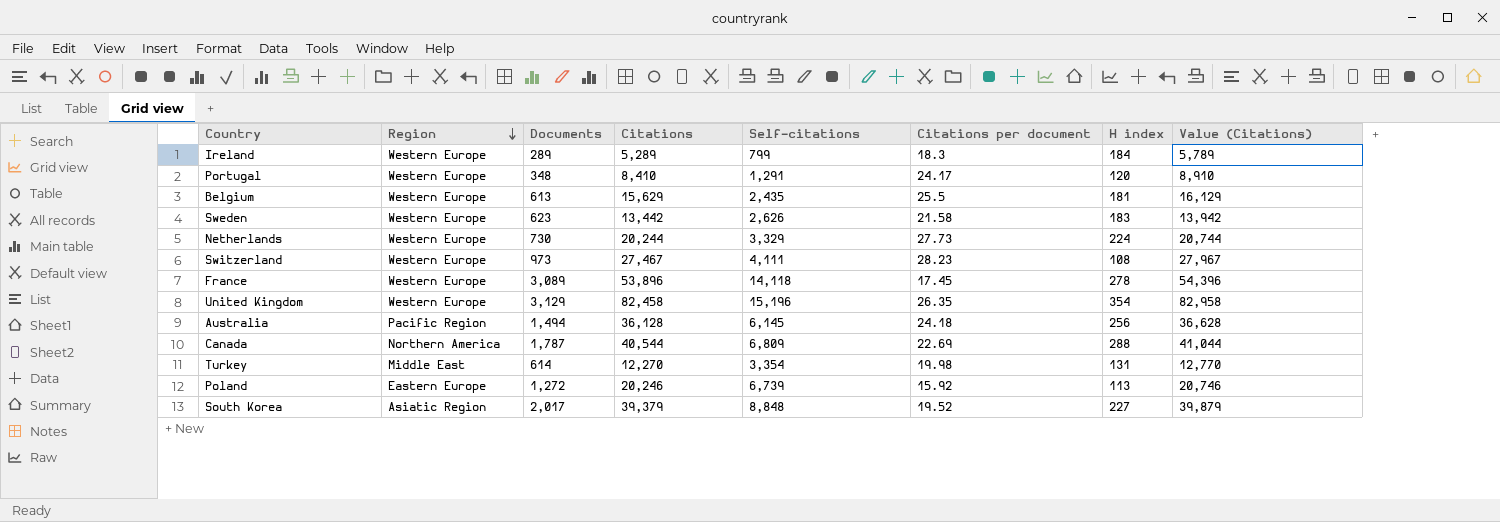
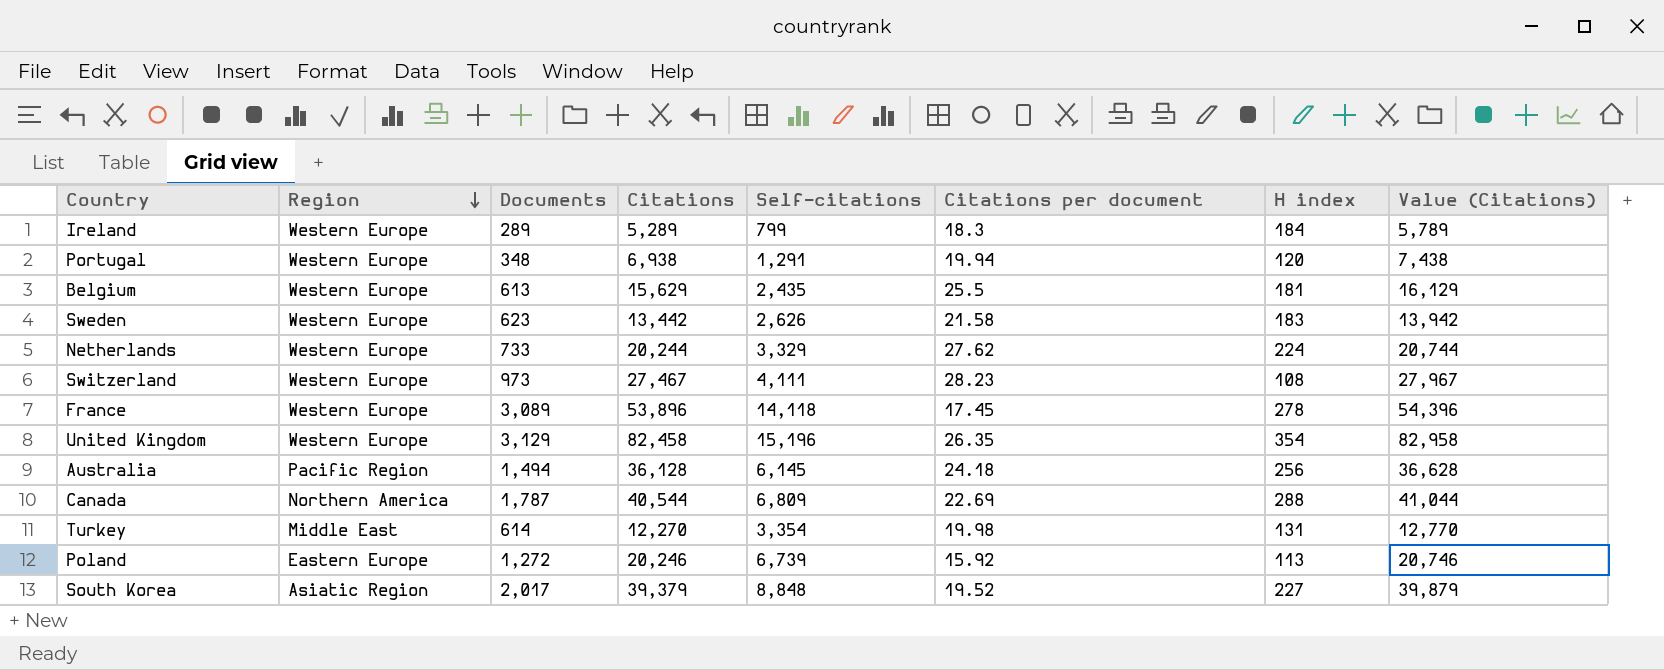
Portugal | Citations: 8,410 -> 6,938
Portugal | Citations per document: 24.17 -> 19.94
Portugal | Value (Citations): 8,910 -> 7,438
Netherlands | Documents: 730 -> 733
Netherlands | Citations per document: 27.73 -> 27.62

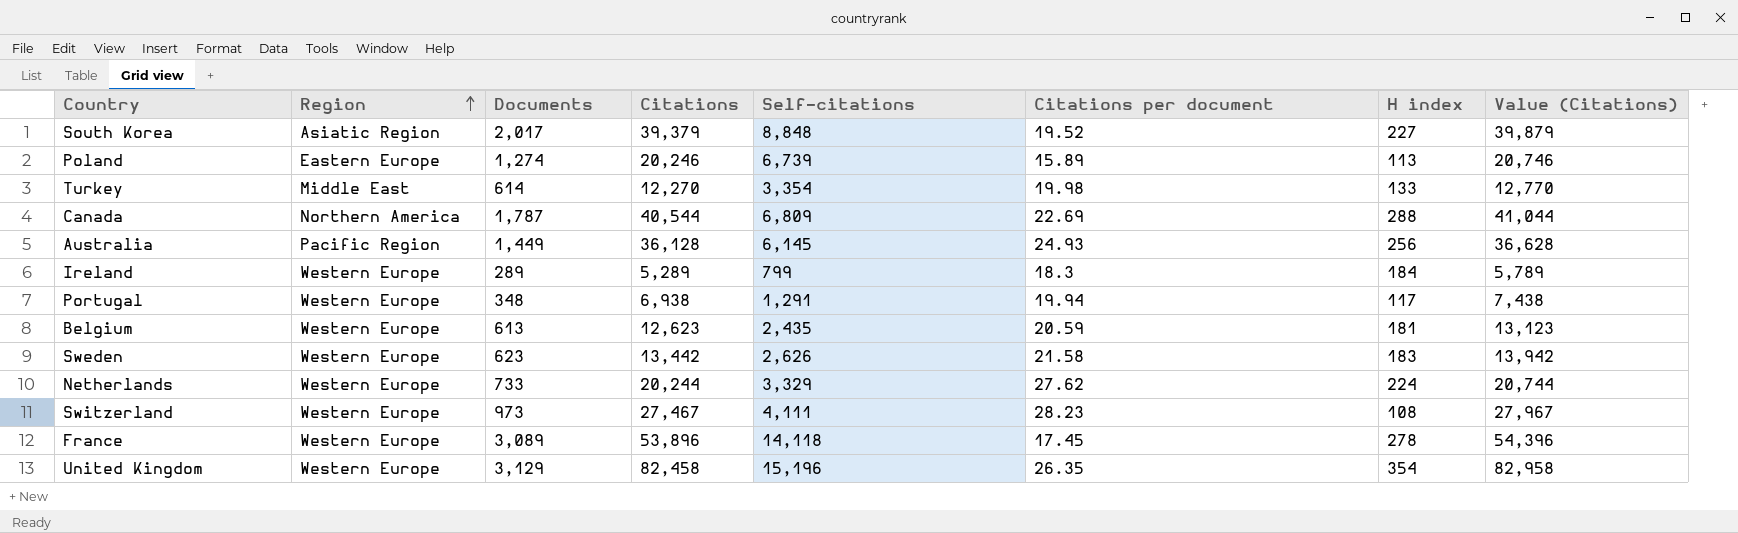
row order: Region descending -> Region ascending
Poland | Documents: 1,272 -> 1,274
Poland | Citations per document: 15.92 -> 15.89
Turkey | H index: 131 -> 133
Australia | Documents: 1,494 -> 1,449
Australia | Citations per document: 24.18 -> 24.93
Portugal | H index: 120 -> 117
Belgium | Citations: 15,629 -> 12,623
Belgium | Citations per document: 25.5 -> 20.59
Belgium | Value (Citations): 16,129 -> 13,123

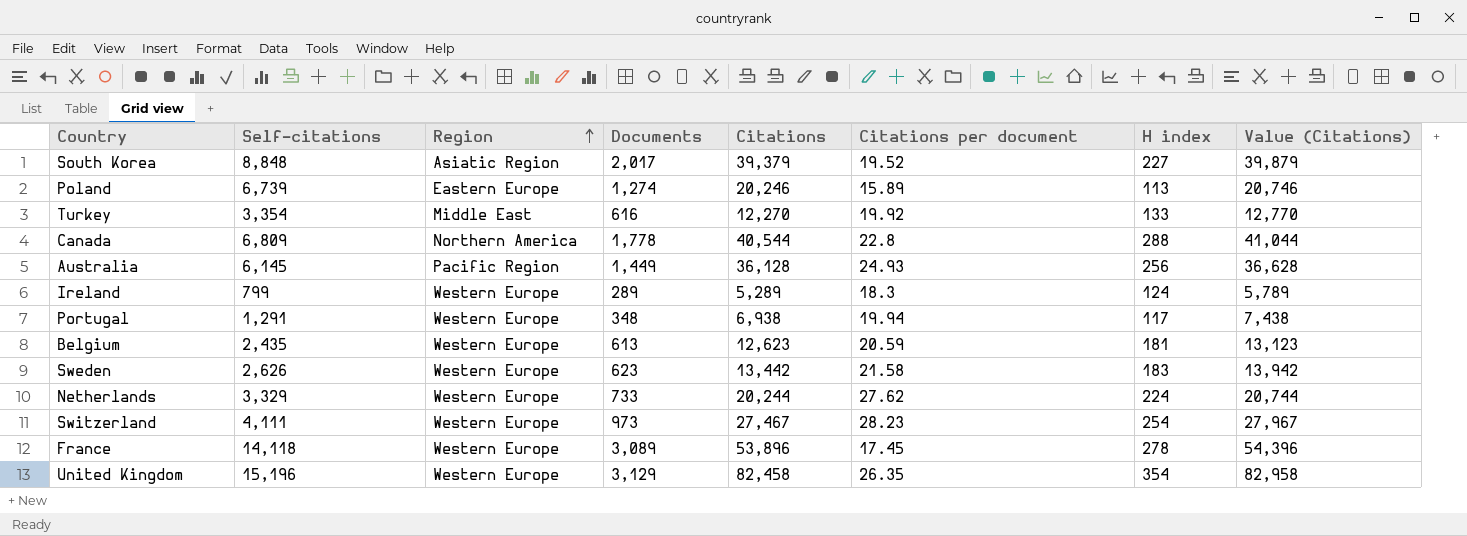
column Self-citations | position: 5 -> 2
Turkey | Documents: 614 -> 616
Turkey | Citations per document: 19.98 -> 19.92
Canada | Documents: 1,787 -> 1,778
Canada | Citations per document: 22.69 -> 22.8
Ireland | H index: 184 -> 124
Switzerland | H index: 108 -> 254

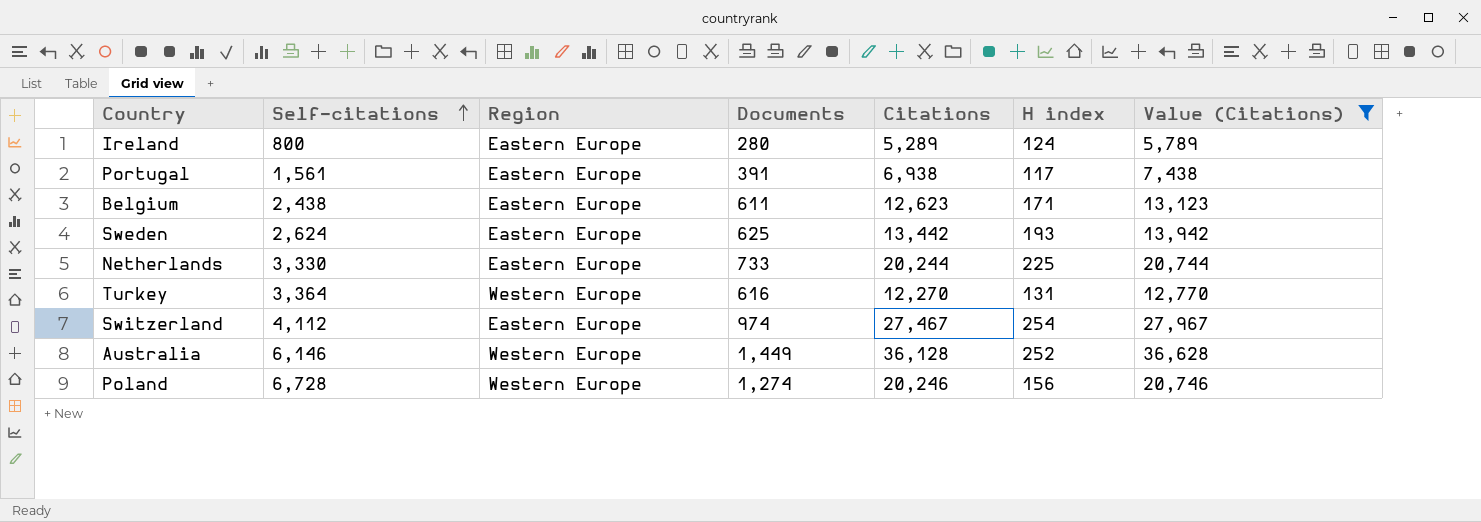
filter: none -> Value (Citations) <= 36,628
row order: Region ascending -> Self-citations ascending
column Citations per document | formula: [Citations] / [Documents] -> none
Ireland | Self-citations: 799 -> 800
Ireland | Region: Western Europe -> Eastern Europe
Ireland | Documents: 289 -> 280
Portugal | Self-citations: 1,291 -> 1,561
Portugal | Region: Western Europe -> Eastern Europe
Portugal | Documents: 348 -> 391
Belgium | Self-citations: 2,435 -> 2,438
Belgium | Region: Western Europe -> Eastern Europe
Belgium | Documents: 613 -> 611
Belgium | H index: 181 -> 171
Sweden | Self-citations: 2,626 -> 2,624
Sweden | Region: Western Europe -> Eastern Europe
Sweden | Documents: 623 -> 625
Sweden | H index: 183 -> 193
Netherlands | Self-citations: 3,329 -> 3,330
Netherlands | Region: Western Europe -> Eastern Europe
Netherlands | H index: 224 -> 225
Turkey | Self-citations: 3,354 -> 3,364
Turkey | Region: Middle East -> Western Europe
Turkey | H index: 133 -> 131
Switzerland | Self-citations: 4,111 -> 4,112
Switzerland | Region: Western Europe -> Eastern Europe
Switzerland | Documents: 973 -> 974
Australia | Self-citations: 6,145 -> 6,146
Australia | Region: Pacific Region -> Western Europe
Australia | H index: 256 -> 252
Poland | Self-citations: 6,739 -> 6,728
Poland | Region: Eastern Europe -> Western Europe
Poland | H index: 113 -> 156

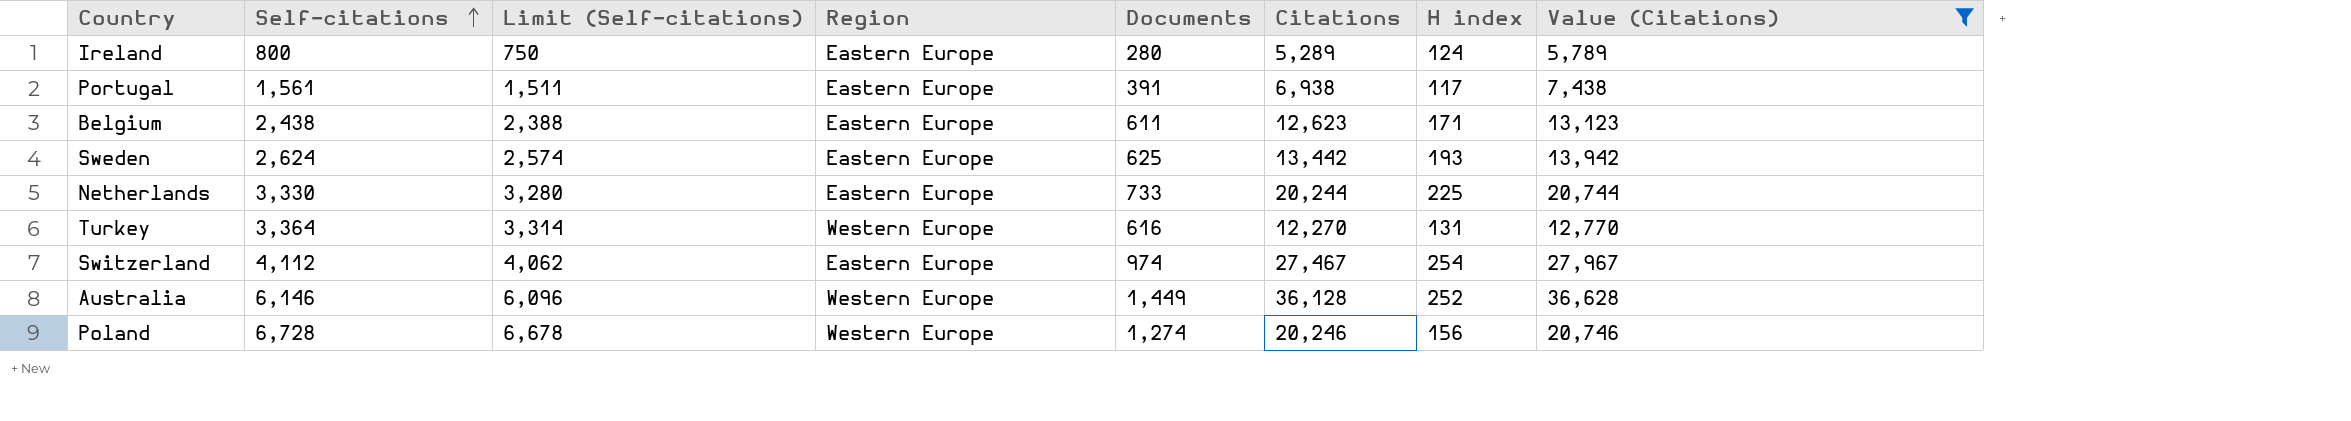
column Limit (Self-citations) | formula: none -> [Self-citations] - 50

